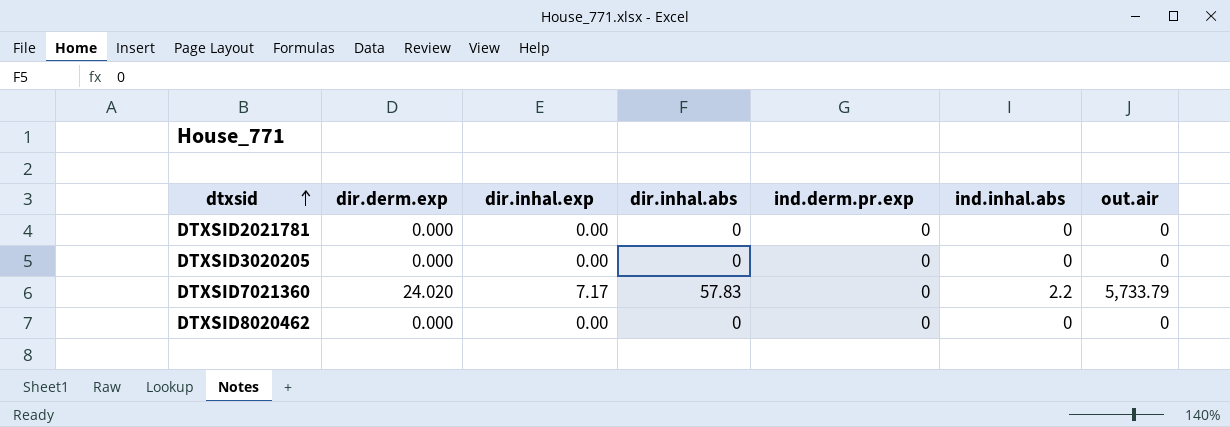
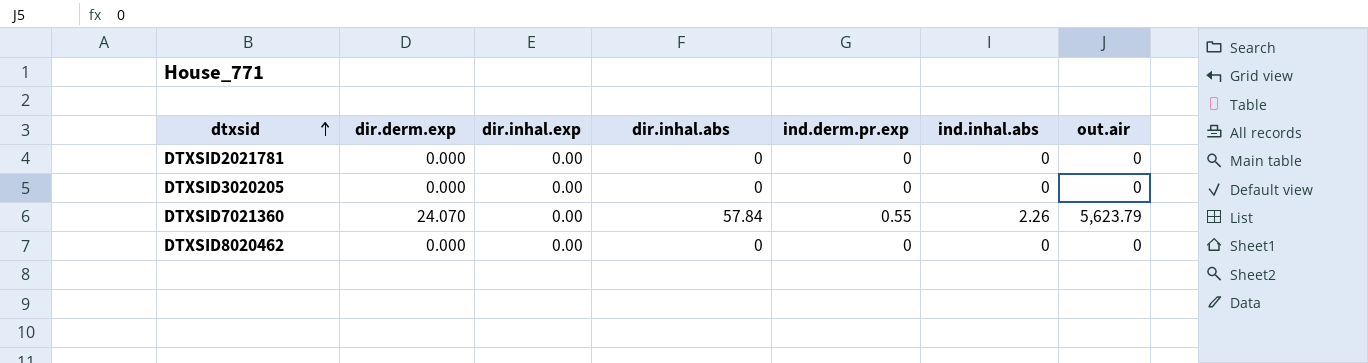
DTXSID7021360 | dir.derm.exp: 24.020 -> 24.070
DTXSID7021360 | dir.inhal.exp: 7.17 -> 0.00
DTXSID7021360 | dir.inhal.abs: 57.83 -> 57.84
DTXSID7021360 | ind.derm.pr.exp: 0 -> 0.55
DTXSID7021360 | ind.inhal.abs: 2.2 -> 2.26
DTXSID7021360 | out.air: 5,733.79 -> 5,623.79

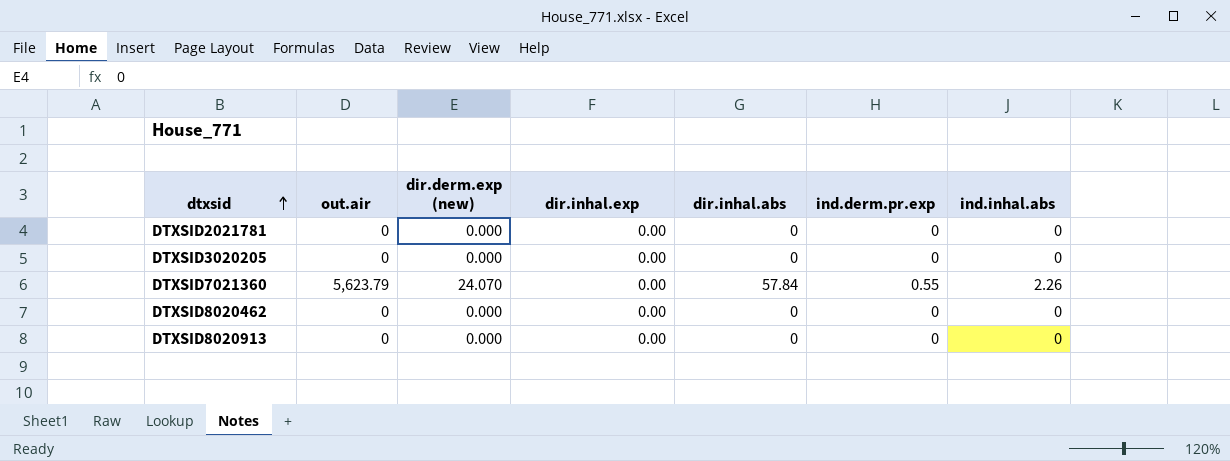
column out.air | position: 7 -> 2
column name: dir.derm.exp -> dir.derm.exp (new)
row DTXSID8020913: none -> 0 | 0.000 | 0.00 | 0 | 0 | 0

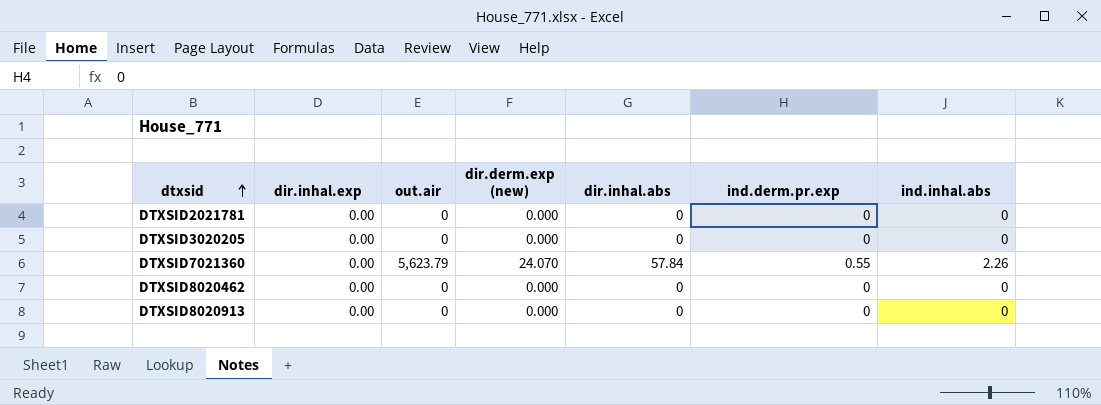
column dir.inhal.exp | position: 4 -> 2

